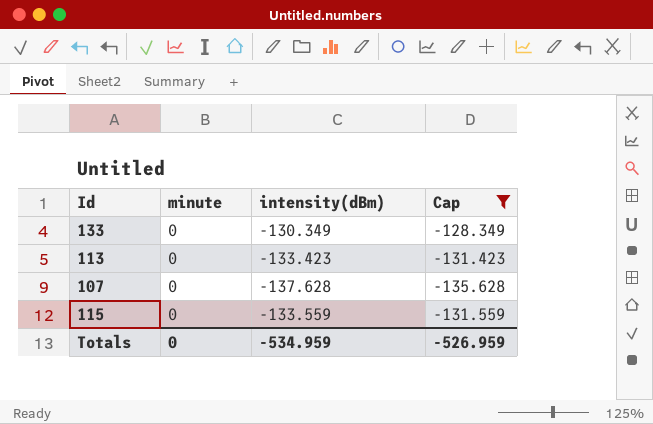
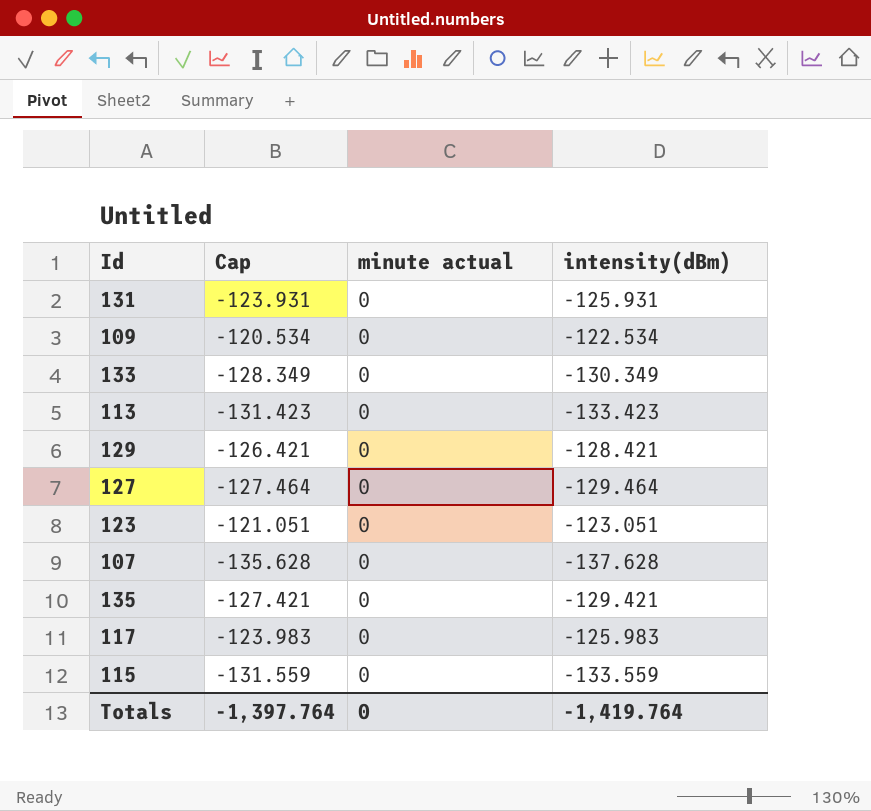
filter: Cap <= -128.349 -> none
column Cap | position: 4 -> 2
column name: minute -> minute actual
Totals | Cap: -526.959 -> -1,397.764
Totals | intensity(dBm): -534.959 -> -1,419.764

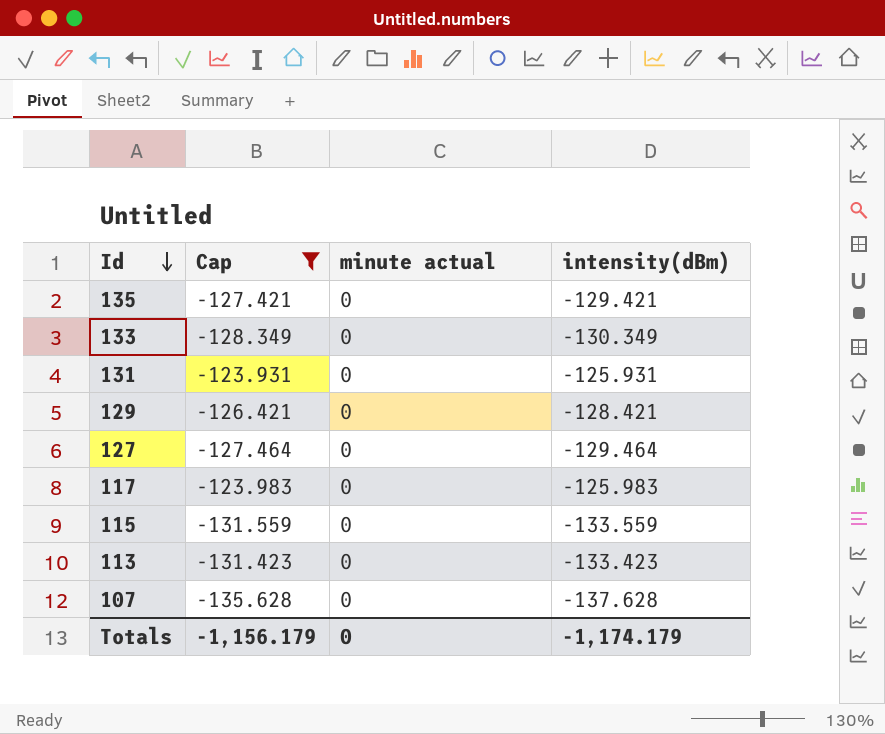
filter: none -> Cap <= -123.931
row order: none -> Id descending
Totals | Cap: -1,397.764 -> -1,156.179
Totals | intensity(dBm): -1,419.764 -> -1,174.179

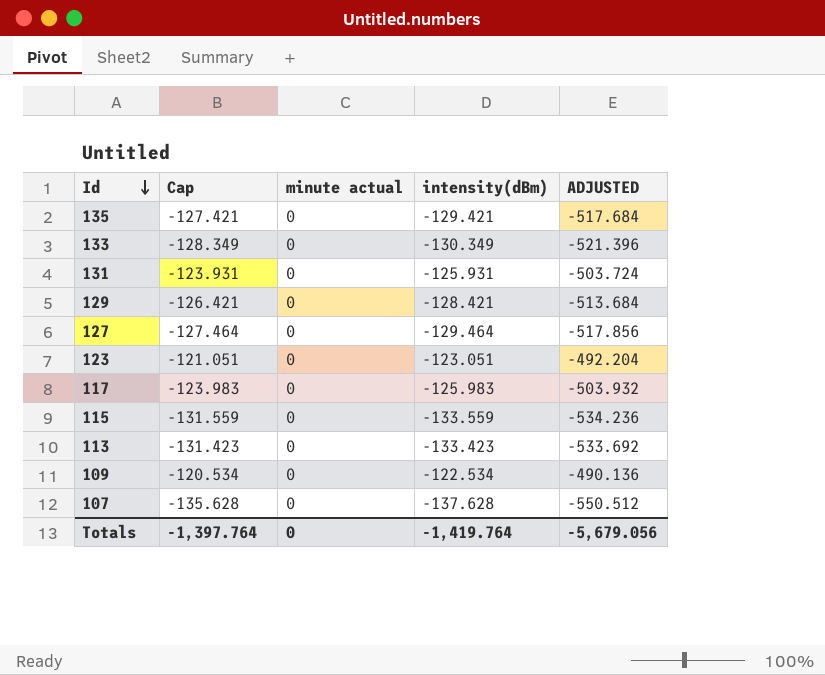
filter: Cap <= -123.931 -> none
column ADJUSTED | formula: none -> [intensity(dBm)] * 4
Totals | Cap: -1,156.179 -> -1,397.764
Totals | intensity(dBm): -1,174.179 -> -1,419.764

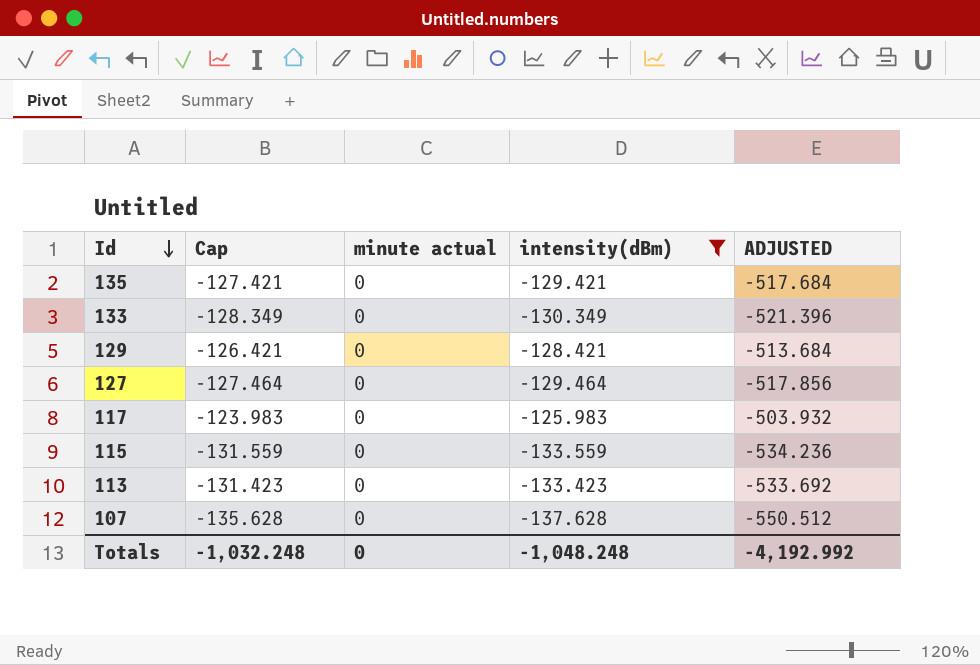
filter: none -> intensity(dBm) <= -125.983
Totals | Cap: -1,397.764 -> -1,032.248
Totals | intensity(dBm): -1,419.764 -> -1,048.248
Totals | ADJUSTED: -5,679.056 -> -4,192.992

